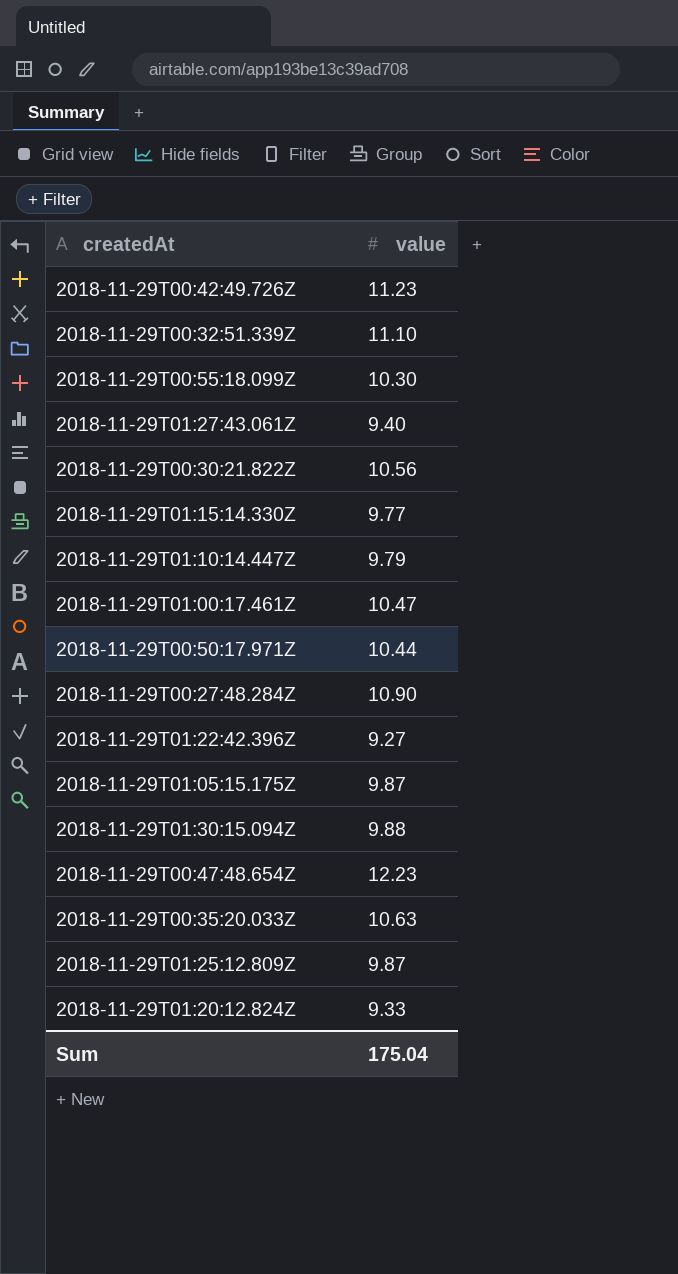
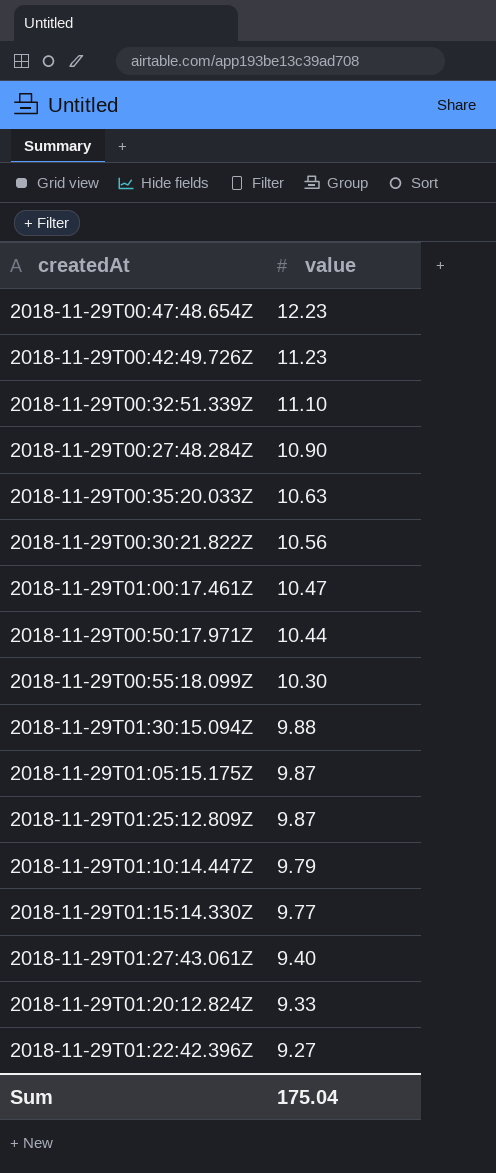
row order: none -> value descending

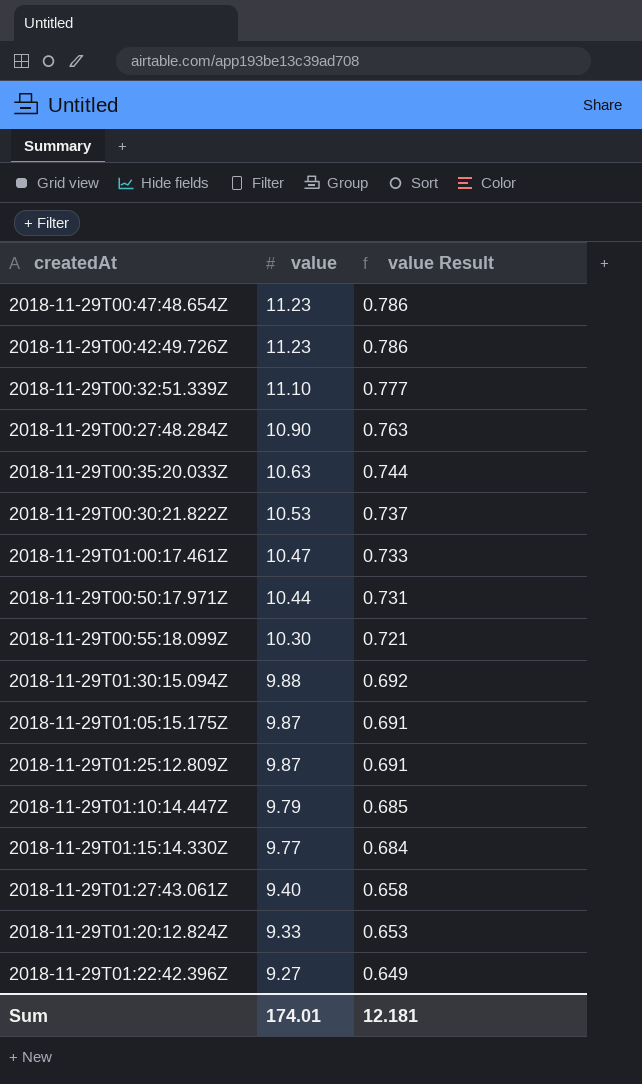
column value Result | formula: none -> [value] * 0.07
2018-11-29T00:47:48.654Z | value: 12.23 -> 11.23
2018-11-29T00:30:21.822Z | value: 10.56 -> 10.53
Sum | value: 175.04 -> 174.01

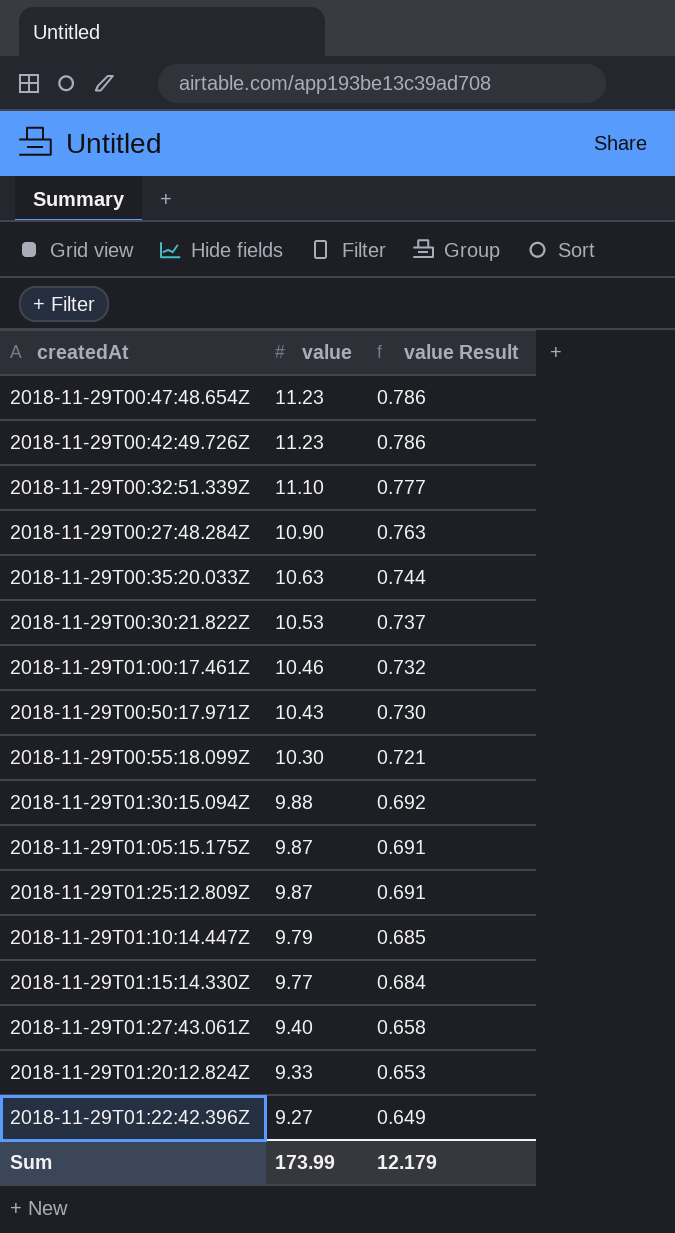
2018-11-29T01:00:17.461Z | value: 10.47 -> 10.46
2018-11-29T01:00:17.461Z | value Result: 0.733 -> 0.732
2018-11-29T00:50:17.971Z | value: 10.44 -> 10.43
2018-11-29T00:50:17.971Z | value Result: 0.731 -> 0.730
Sum | value: 174.01 -> 173.99
Sum | value Result: 12.181 -> 12.179

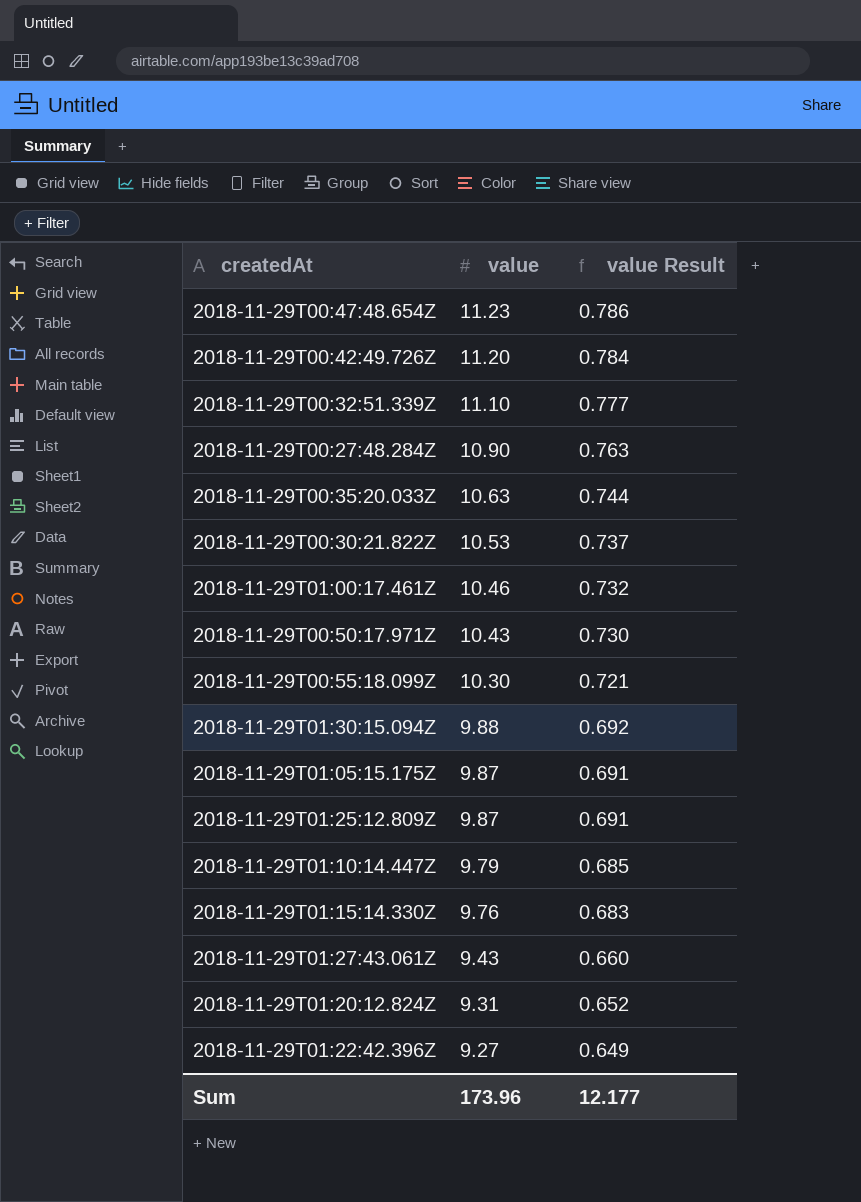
2018-11-29T00:42:49.726Z | value: 11.23 -> 11.20
2018-11-29T00:42:49.726Z | value Result: 0.786 -> 0.784
2018-11-29T01:15:14.330Z | value: 9.77 -> 9.76
2018-11-29T01:15:14.330Z | value Result: 0.684 -> 0.683
2018-11-29T01:27:43.061Z | value: 9.40 -> 9.43
2018-11-29T01:27:43.061Z | value Result: 0.658 -> 0.660
2018-11-29T01:20:12.824Z | value: 9.33 -> 9.31
2018-11-29T01:20:12.824Z | value Result: 0.653 -> 0.652
Sum | value: 173.99 -> 173.96
Sum | value Result: 12.179 -> 12.177

